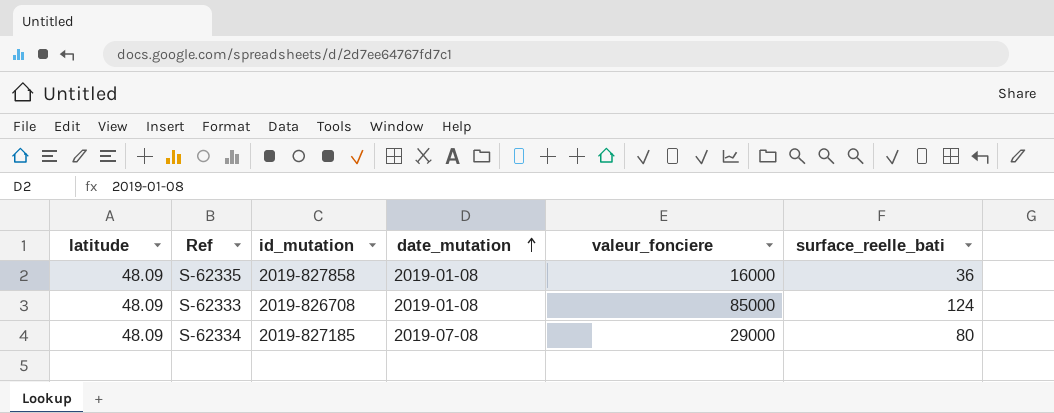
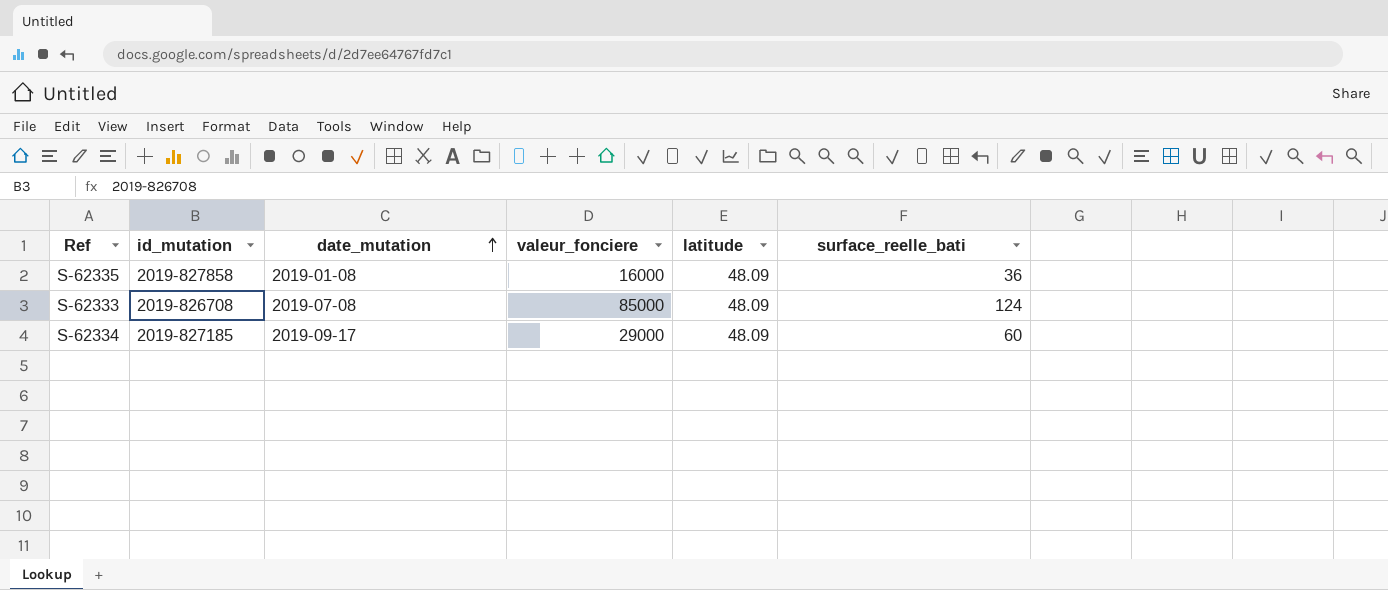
column latitude | position: 1 -> 5
S-62333 | date_mutation: 2019-01-08 -> 2019-07-08
S-62334 | date_mutation: 2019-07-08 -> 2019-09-17
S-62334 | surface_reelle_bati: 80 -> 60

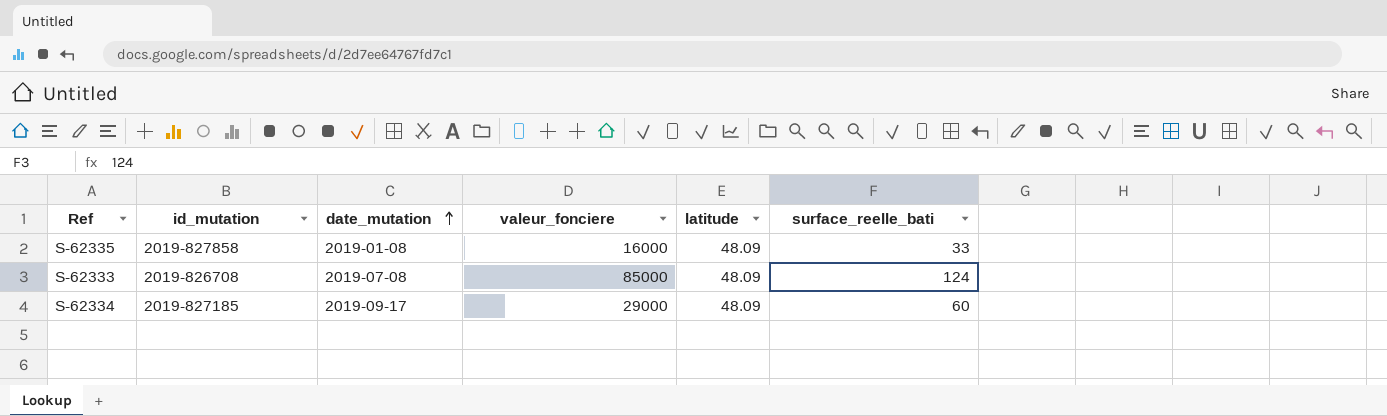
S-62335 | surface_reelle_bati: 36 -> 33

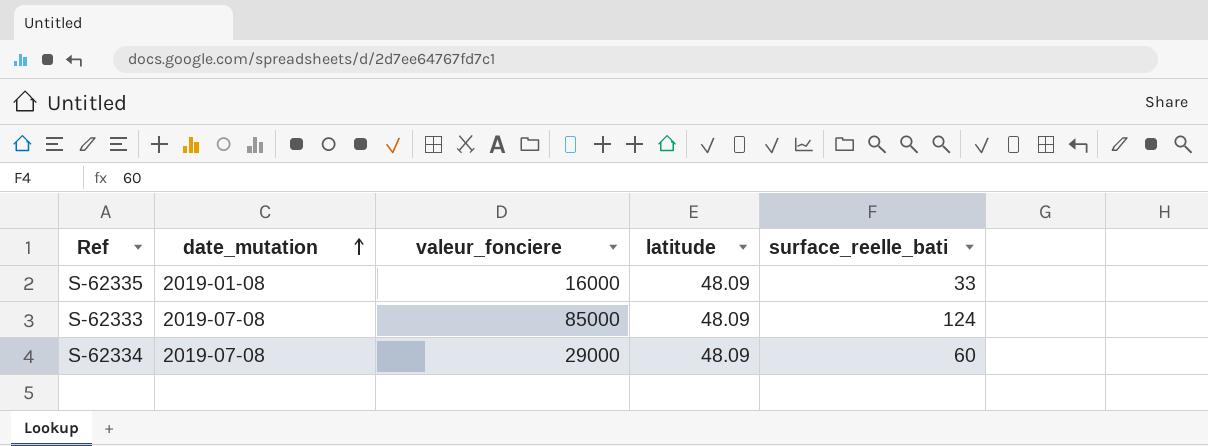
column id_mutation | position: 2 -> none
S-62334 | date_mutation: 2019-09-17 -> 2019-07-08

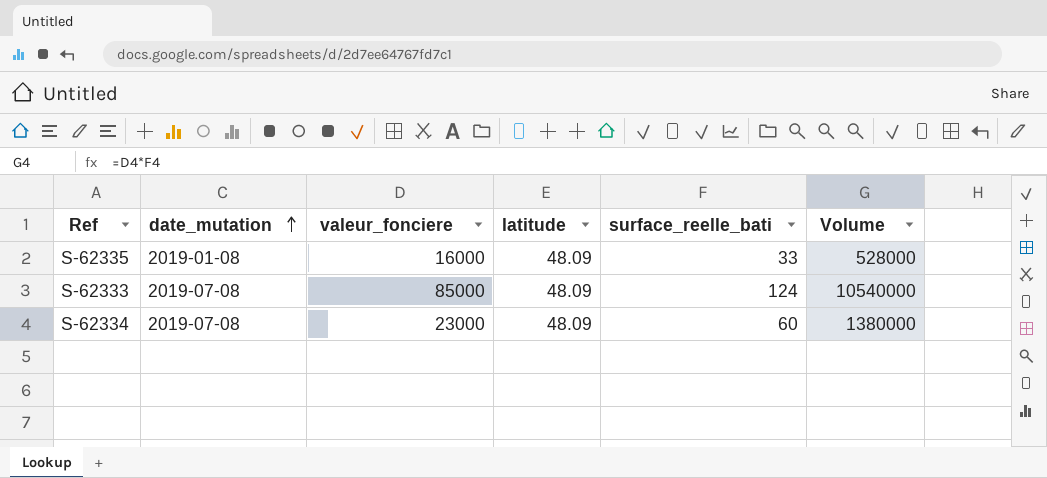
column Volume | formula: none -> [valeur_fonciere] * [surface_reelle_bati]
S-62334 | valeur_fonciere: 29000 -> 23000

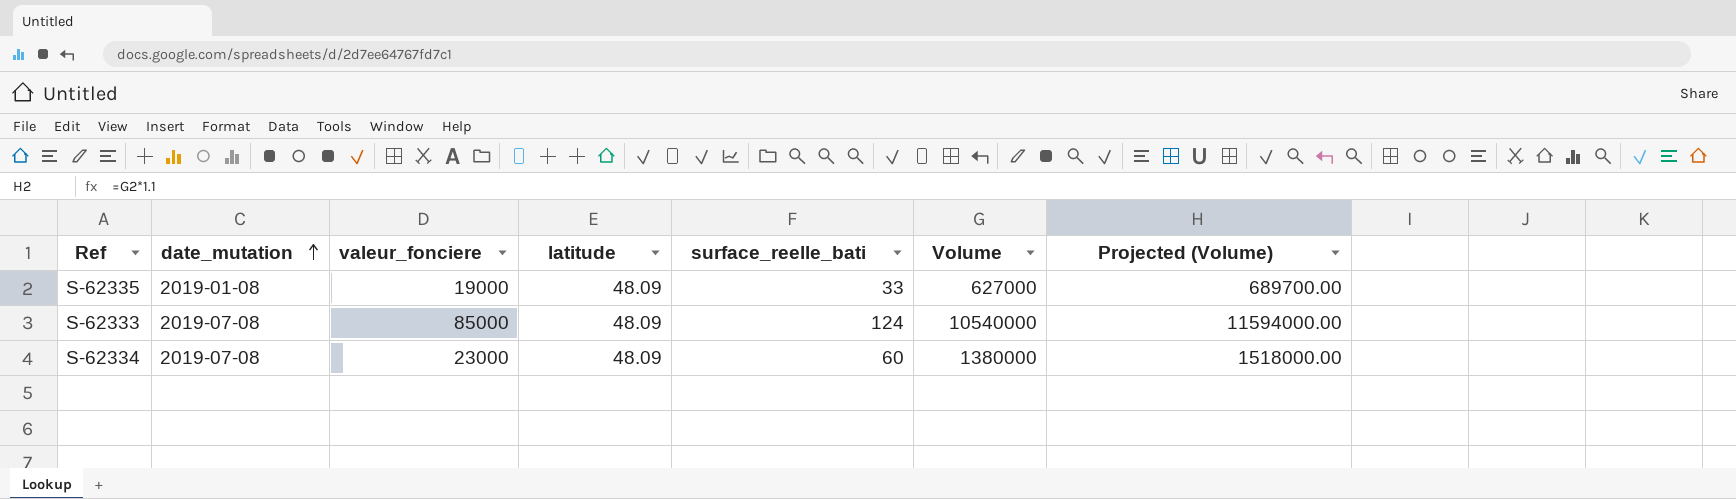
column Projected (Volume) | formula: none -> [Volume] * 1.1
S-62335 | valeur_fonciere: 16000 -> 19000
S-62335 | Volume: 528000 -> 627000

